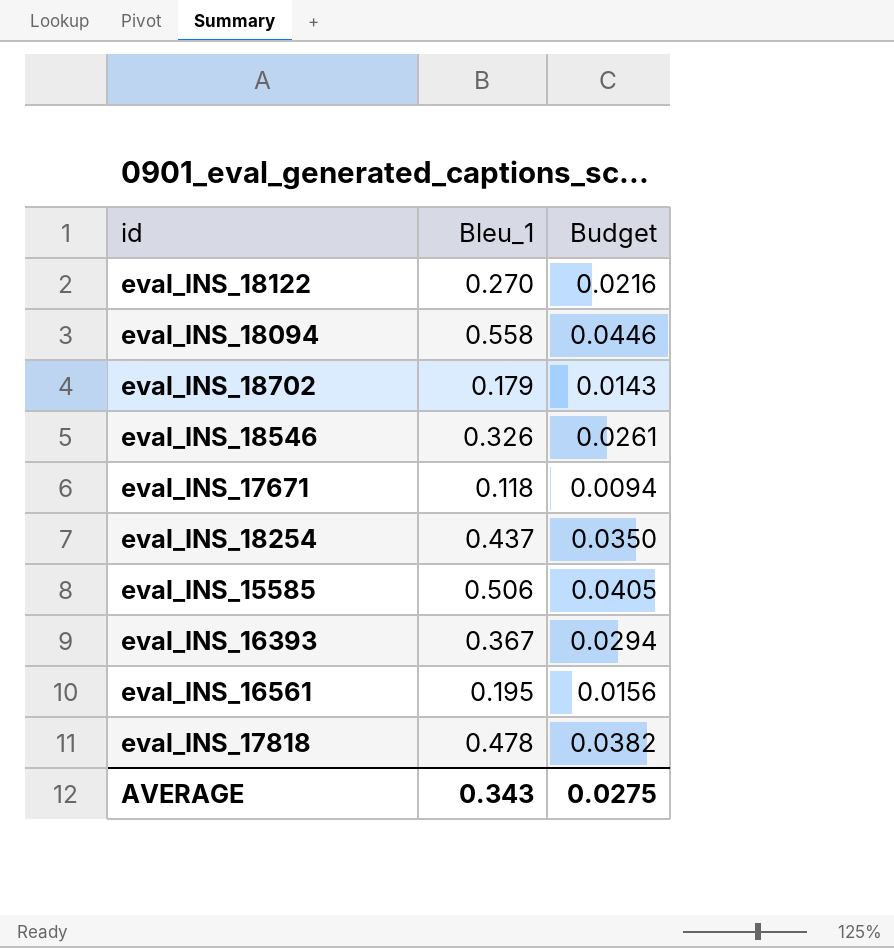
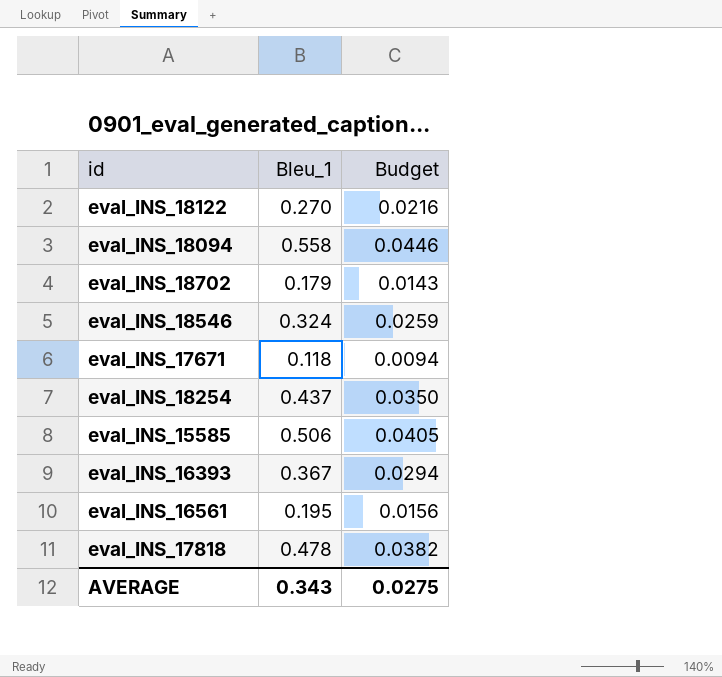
eval_INS_18546 | Bleu_1: 0.326 -> 0.324
eval_INS_18546 | Budget: 0.0261 -> 0.0259

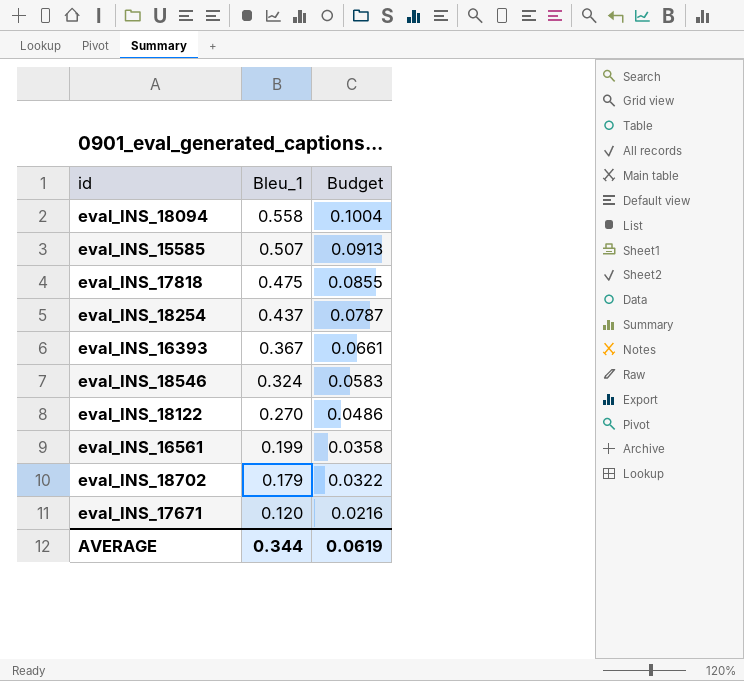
row order: none -> Bleu_1 descending
column Budget | formula: [Bleu_1] * 0.08 -> [Bleu_1] * 0.18
eval_INS_15585 | Bleu_1: 0.506 -> 0.507
eval_INS_17818 | Bleu_1: 0.478 -> 0.475
eval_INS_16561 | Bleu_1: 0.195 -> 0.199
eval_INS_17671 | Bleu_1: 0.118 -> 0.120
AVERAGE | Bleu_1: 0.343 -> 0.344
AVERAGE | Budget: 0.0275 -> 0.0619

